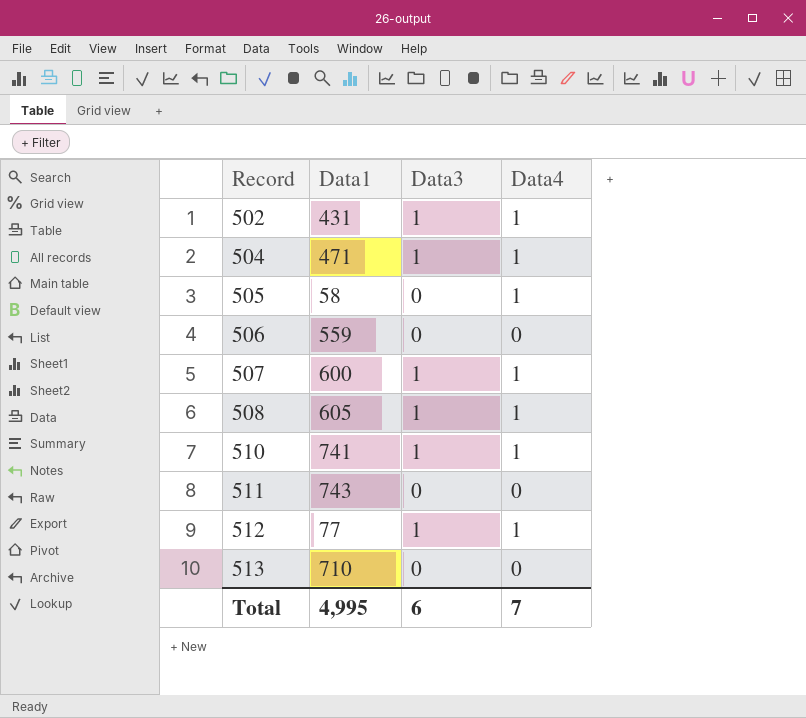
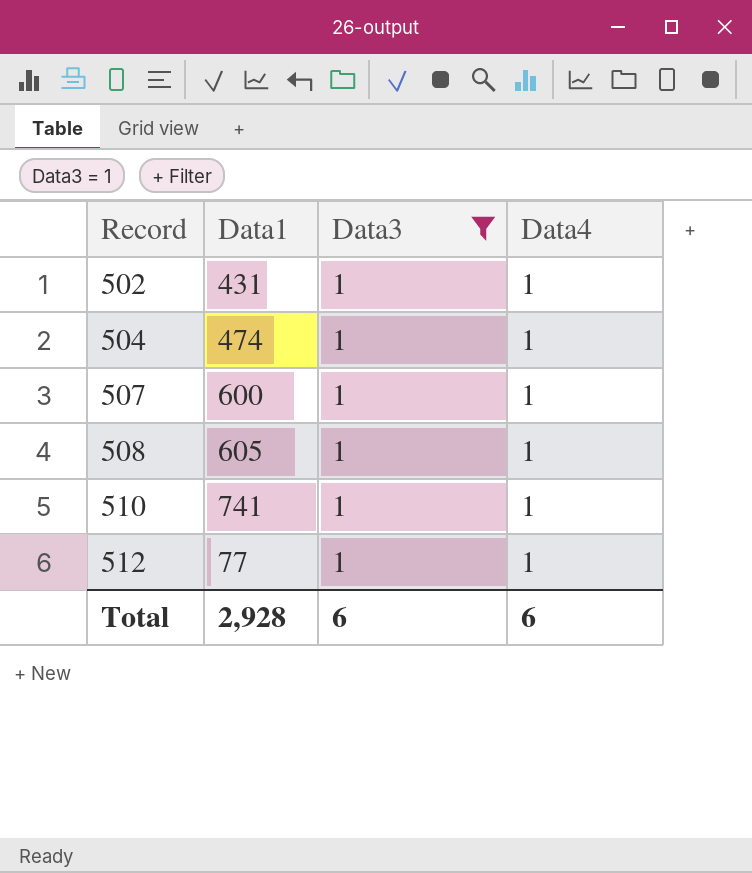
filter: none -> Data3 = 1
504 | Data1: 471 -> 474
Total | Data1: 4,995 -> 2,928
Total | Data4: 7 -> 6

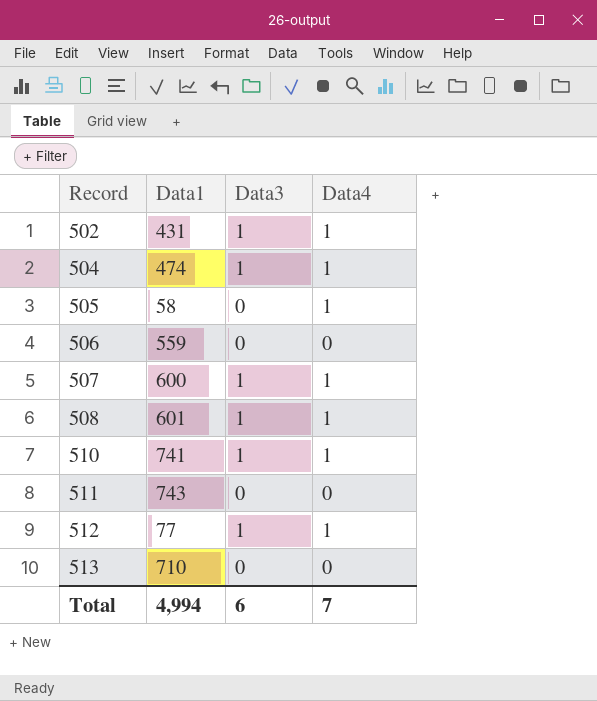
filter: Data3 = 1 -> none
508 | Data1: 605 -> 601
Total | Data1: 2,928 -> 4,994
Total | Data4: 6 -> 7

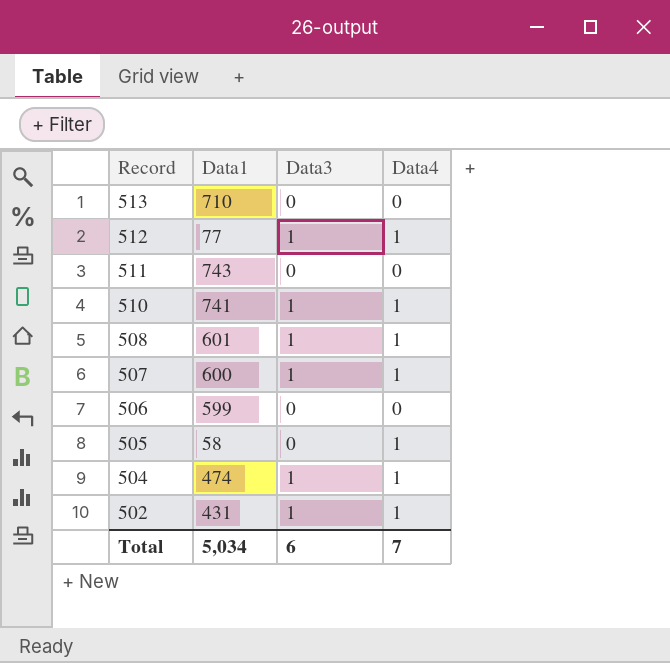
row order: Record ascending -> Record descending
506 | Data1: 559 -> 599
Total | Data1: 4,994 -> 5,034

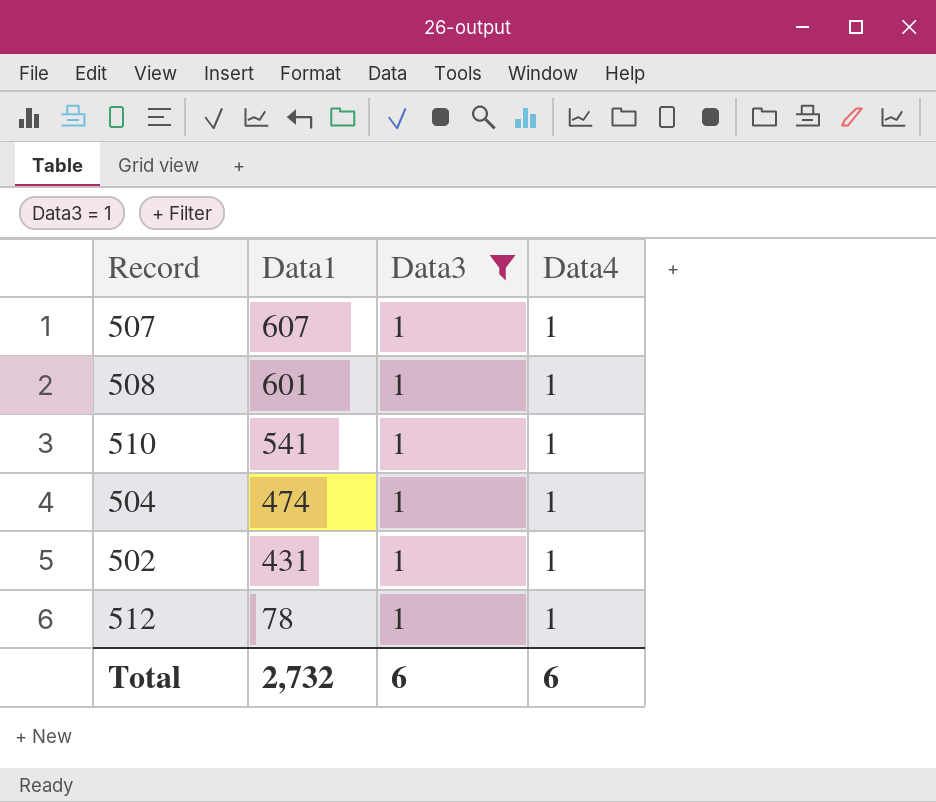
filter: none -> Data3 = 1
row order: Record descending -> Data1 descending
507 | Data1: 600 -> 607
510 | Data1: 741 -> 541
512 | Data1: 77 -> 78
Total | Data1: 5,034 -> 2,732
Total | Data4: 7 -> 6

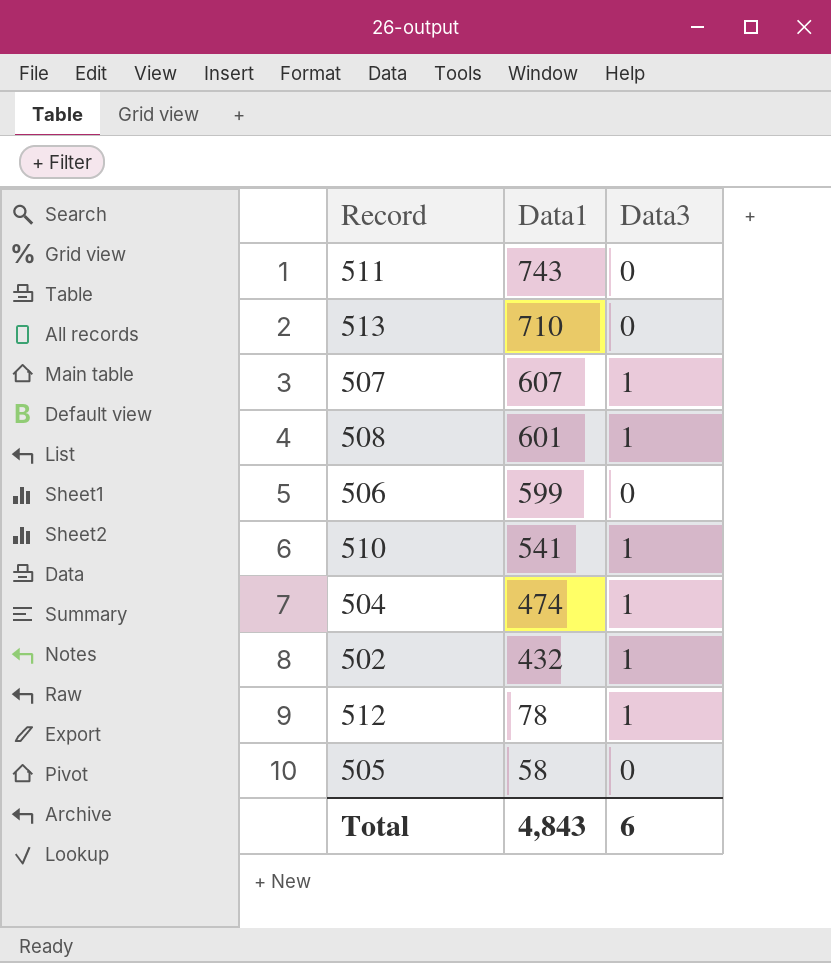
filter: Data3 = 1 -> none
column Data4 | position: 4 -> none
502 | Data1: 431 -> 432
Total | Data1: 2,732 -> 4,843

